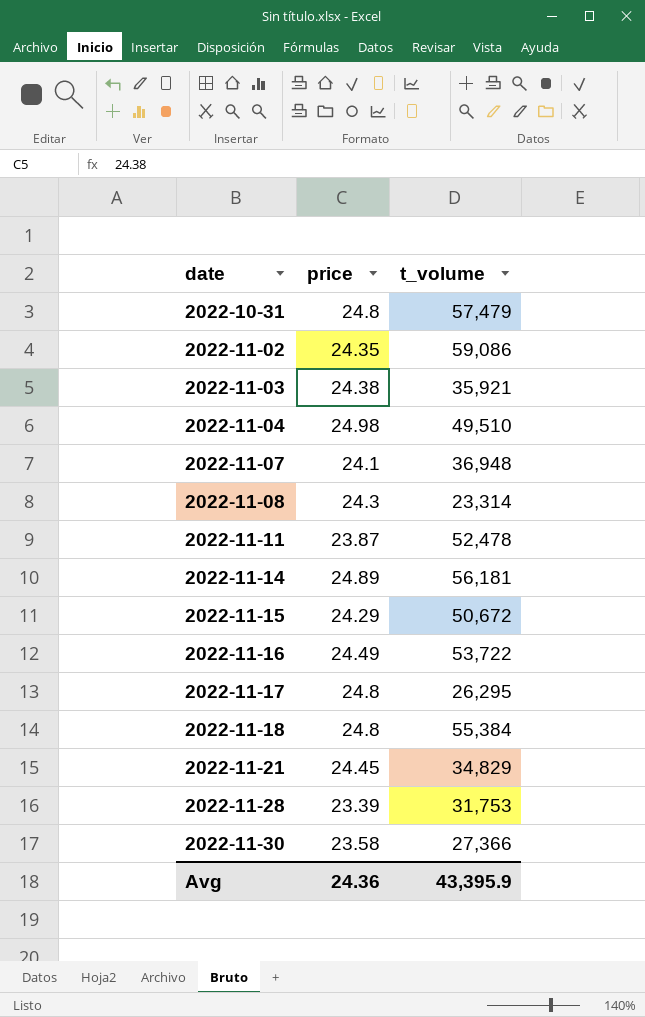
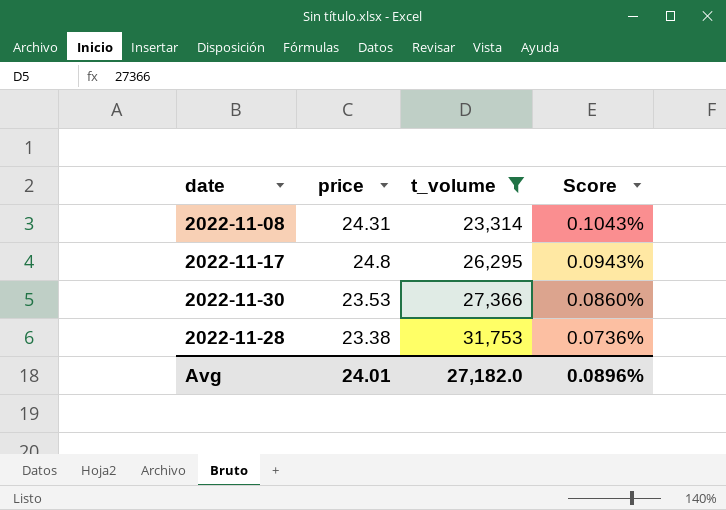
filter: none -> t_volume <= 31,753
row order: date ascending -> t_volume ascending
column Score | formula: none -> [price] / [t_volume]
2022-11-08 | price: 24.3 -> 24.31
2022-11-30 | price: 23.58 -> 23.53
2022-11-28 | price: 23.39 -> 23.38
Avg | price: 24.36 -> 24.01
Avg | t_volume: 43,395.9 -> 27,182.0

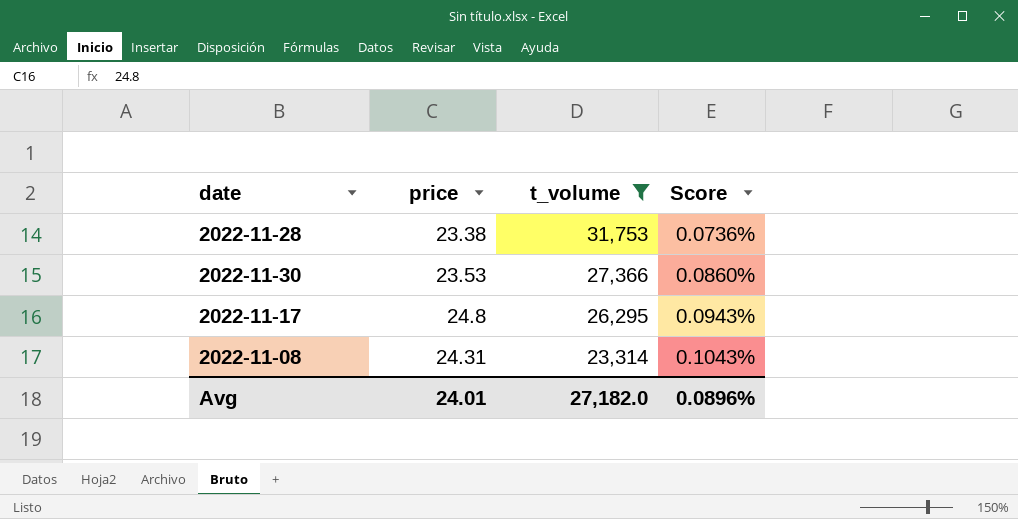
row order: t_volume ascending -> t_volume descending

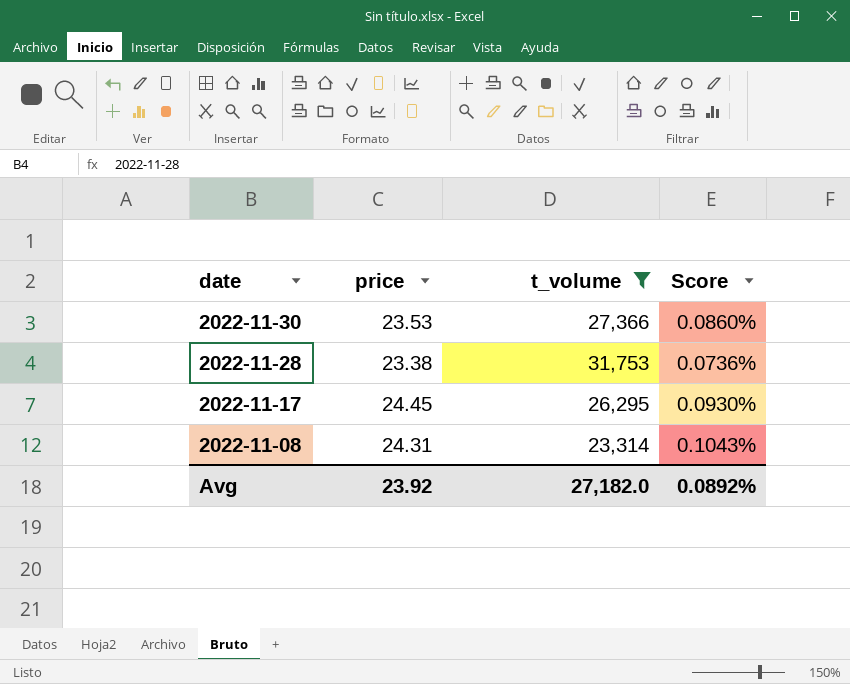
row order: t_volume descending -> date descending
2022-11-17 | price: 24.8 -> 24.45
2022-11-17 | Score: 0.0943% -> 0.0930%
Avg | price: 24.01 -> 23.92
Avg | Score: 0.0896% -> 0.0892%

